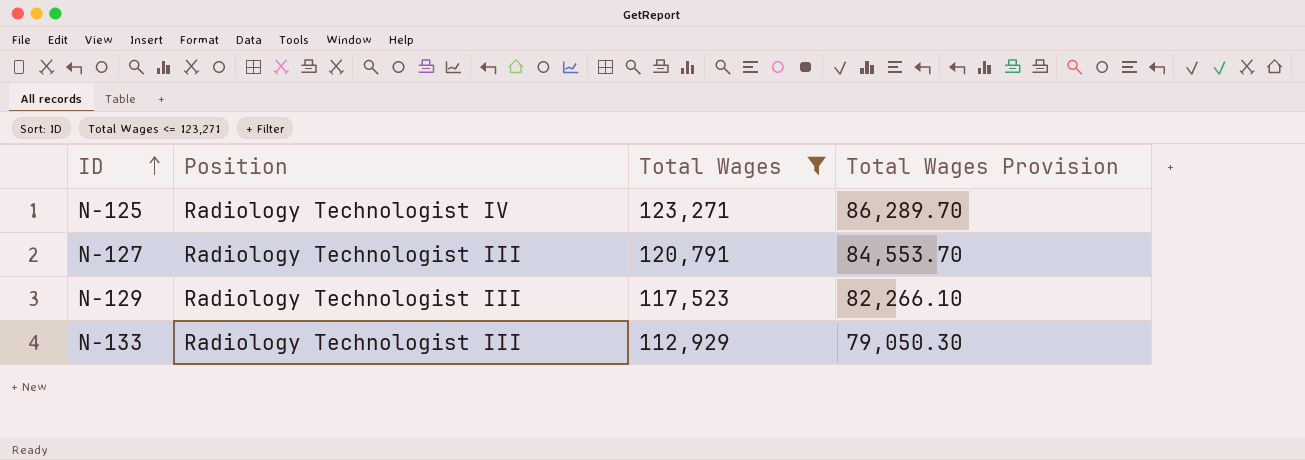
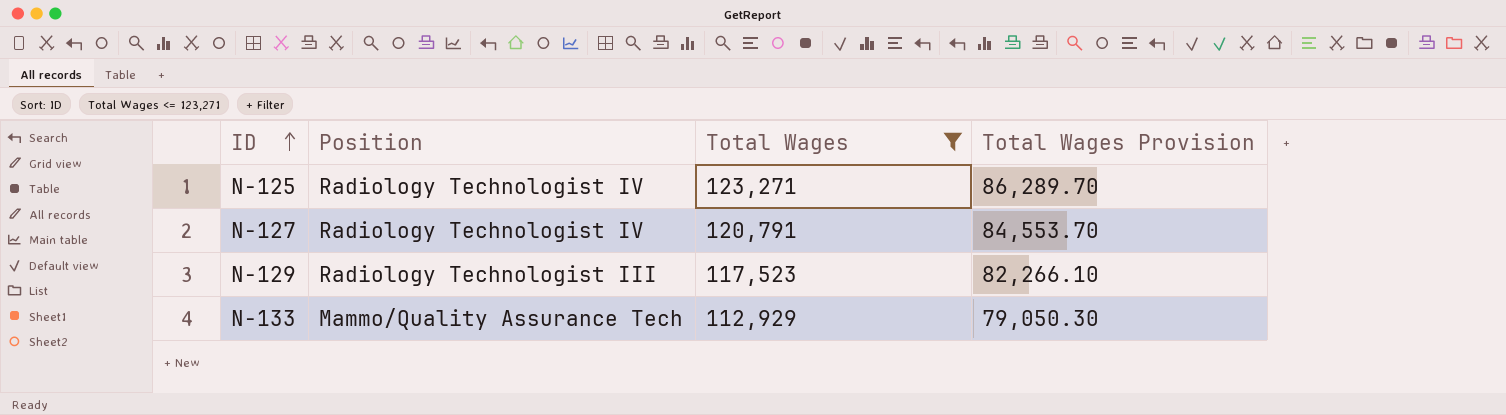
N-127 | Position: Radiology Technologist III -> Radiology Technologist IV
N-133 | Position: Radiology Technologist III -> Mammo/Quality Assurance Tech

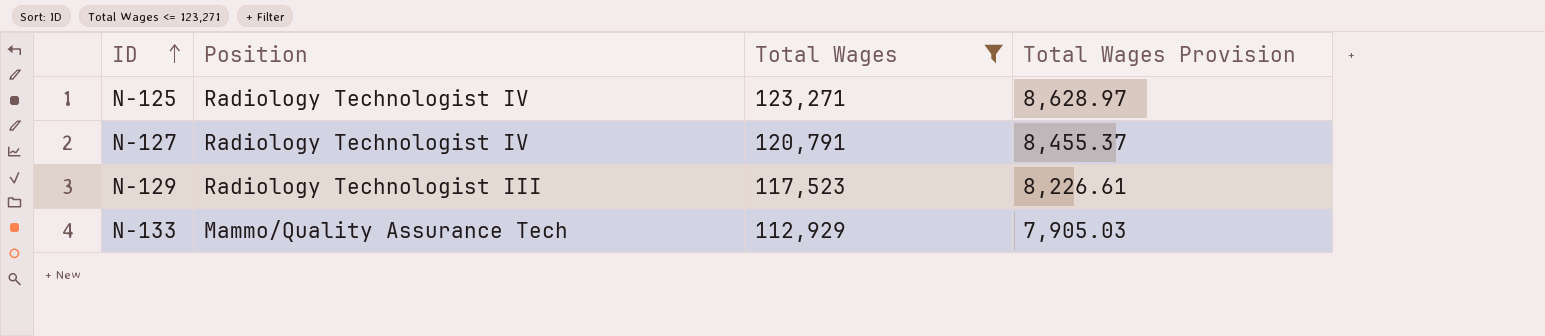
column Total Wages Provision | formula: [Total Wages] * 0.7 -> [Total Wages] * 0.07

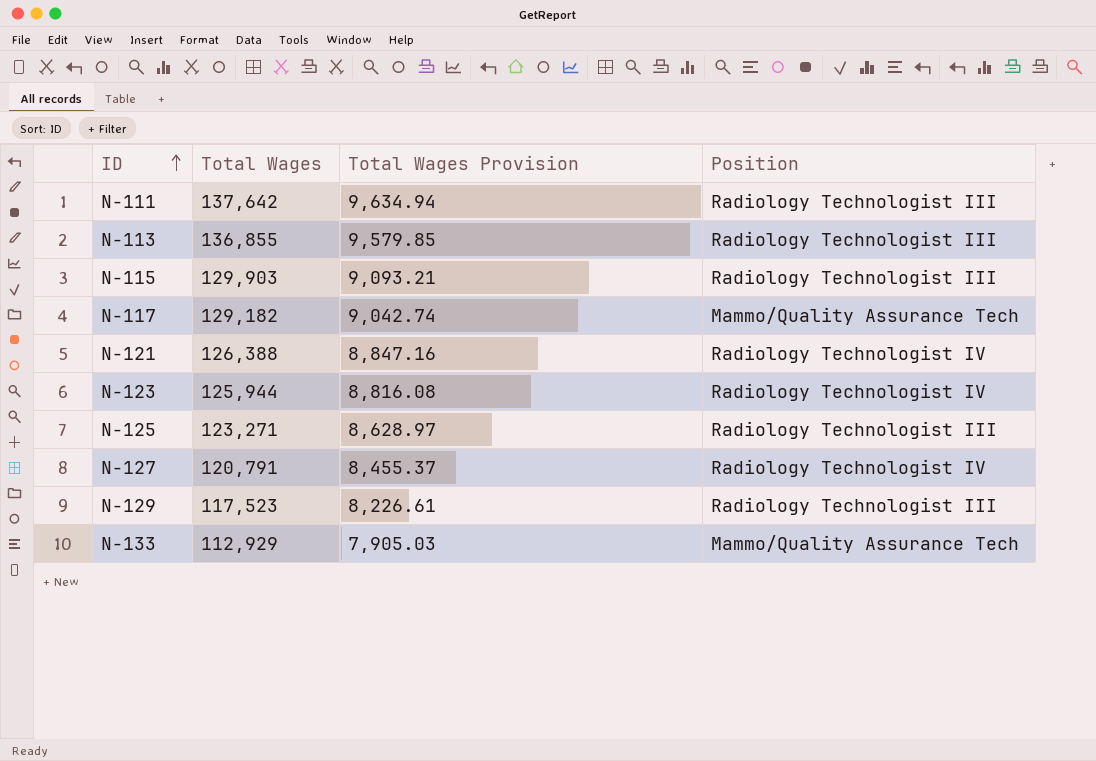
filter: Total Wages <= 123,271 -> none
column Position | position: 2 -> 4
N-125 | Position: Radiology Technologist IV -> Radiology Technologist III

